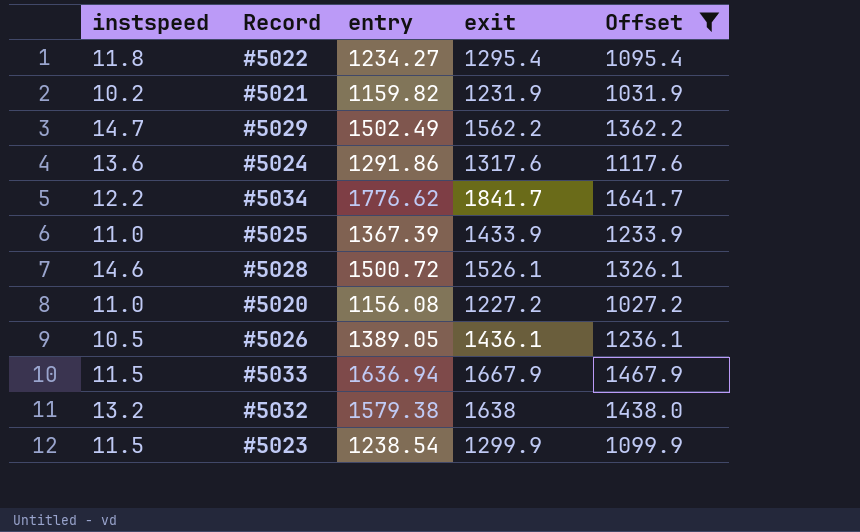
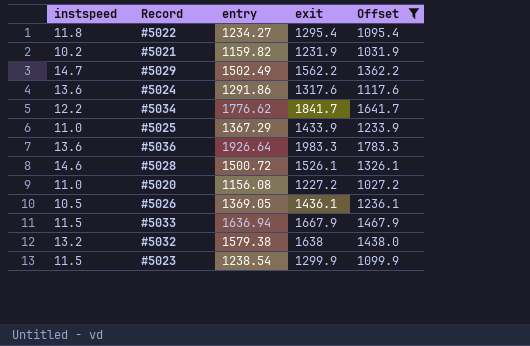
#5025 | entry: 1367.39 -> 1367.29
row #5036: none -> 13.6 | 1926.64 | 1983.3 | 1783.3
#5026 | entry: 1389.05 -> 1369.05

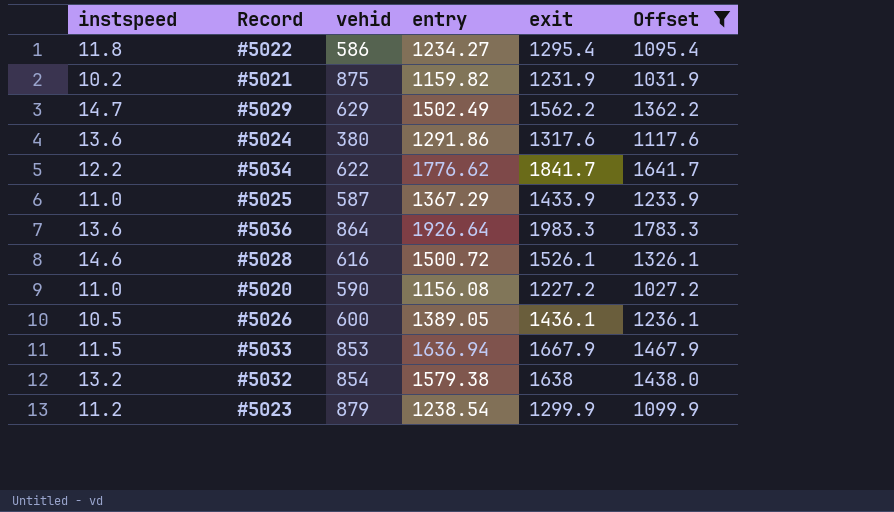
column vehid | position: none -> 3
#5026 | entry: 1369.05 -> 1389.05
#5023 | instspeed: 11.5 -> 11.2

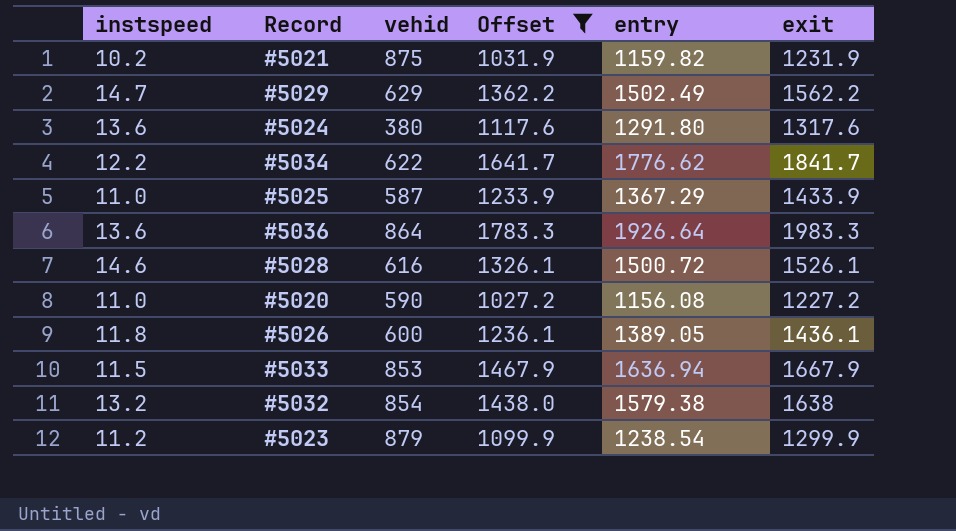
column Offset | position: 6 -> 4
row #5022: 11.8 | 586 | 1234.27 | 1295.4 | 1095.4 -> none
#5024 | entry: 1291.86 -> 1291.80
#5026 | instspeed: 10.5 -> 11.8

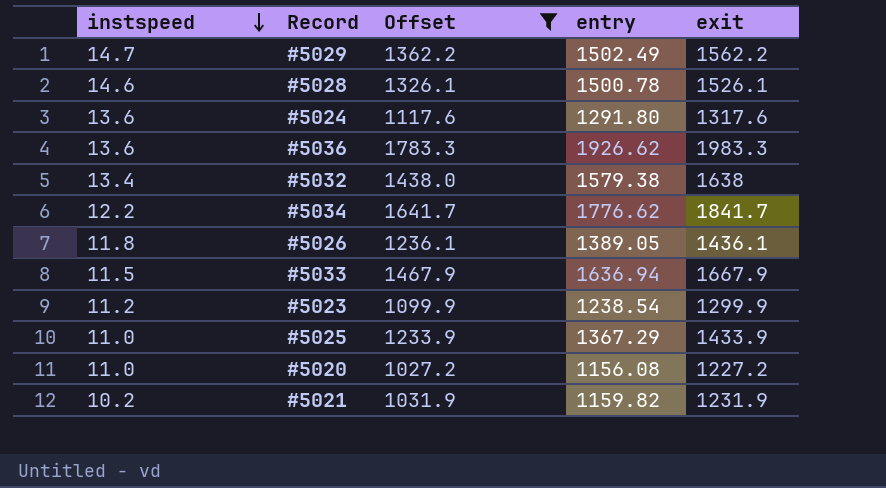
row order: none -> instspeed descending
column vehid | position: 3 -> none
#5028 | entry: 1500.72 -> 1500.78
#5036 | entry: 1926.64 -> 1926.62
#5032 | instspeed: 13.2 -> 13.4

